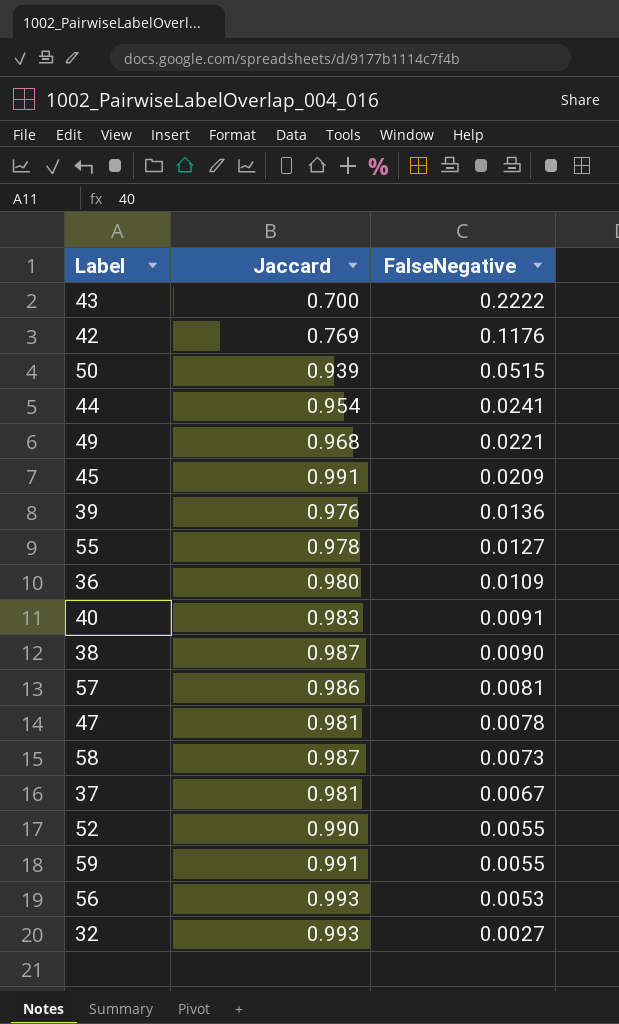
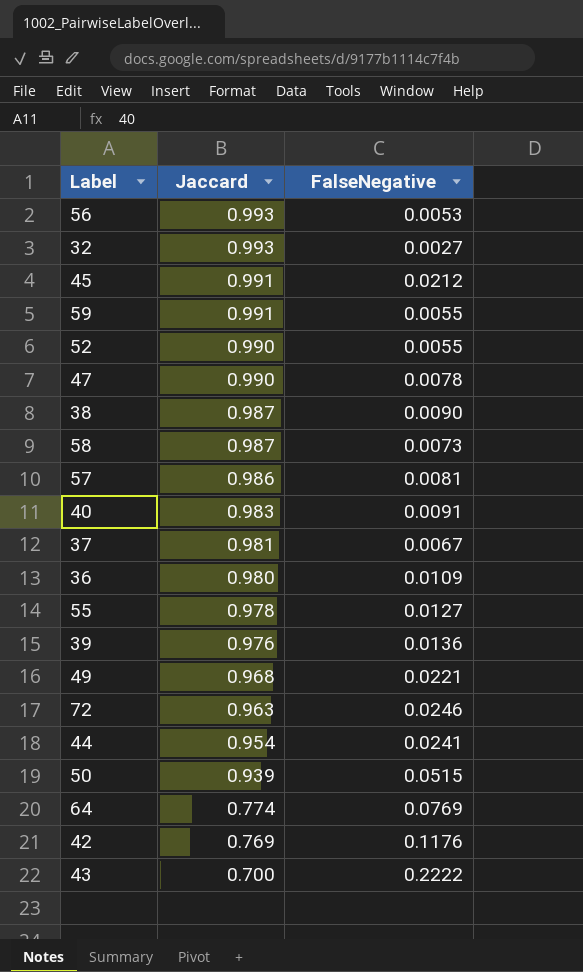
row order: FalseNegative descending -> Jaccard descending
45 | FalseNegative: 0.0209 -> 0.0212
47 | Jaccard: 0.981 -> 0.990
row 72: none -> 0.963 | 0.0246
row 64: none -> 0.774 | 0.0769

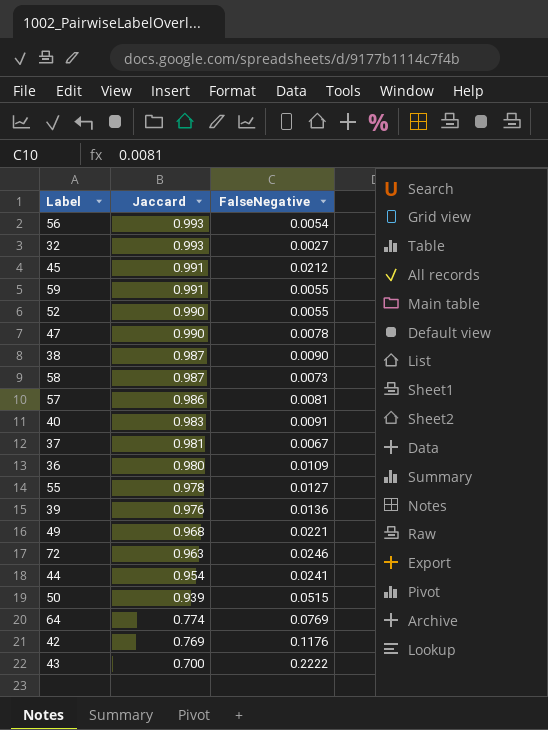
56 | FalseNegative: 0.0053 -> 0.0054

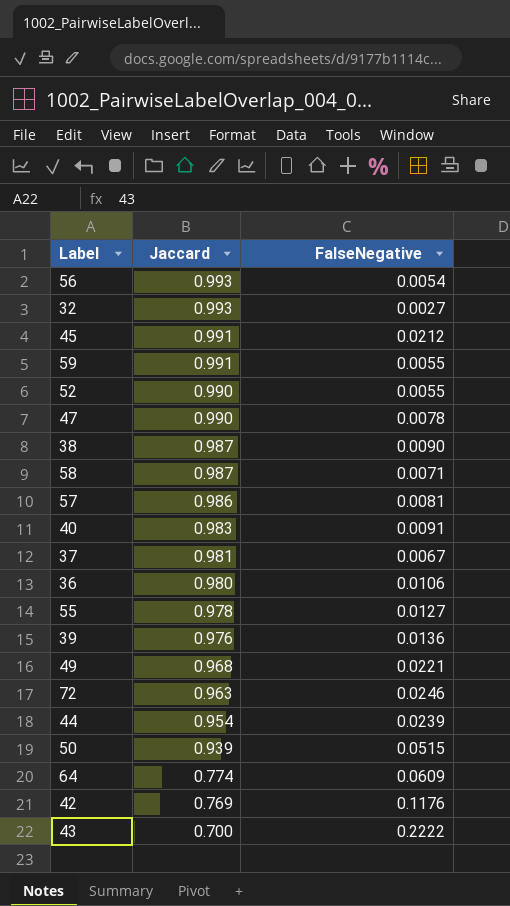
58 | FalseNegative: 0.0073 -> 0.0071
36 | FalseNegative: 0.0109 -> 0.0106
44 | FalseNegative: 0.0241 -> 0.0239
64 | FalseNegative: 0.0769 -> 0.0609

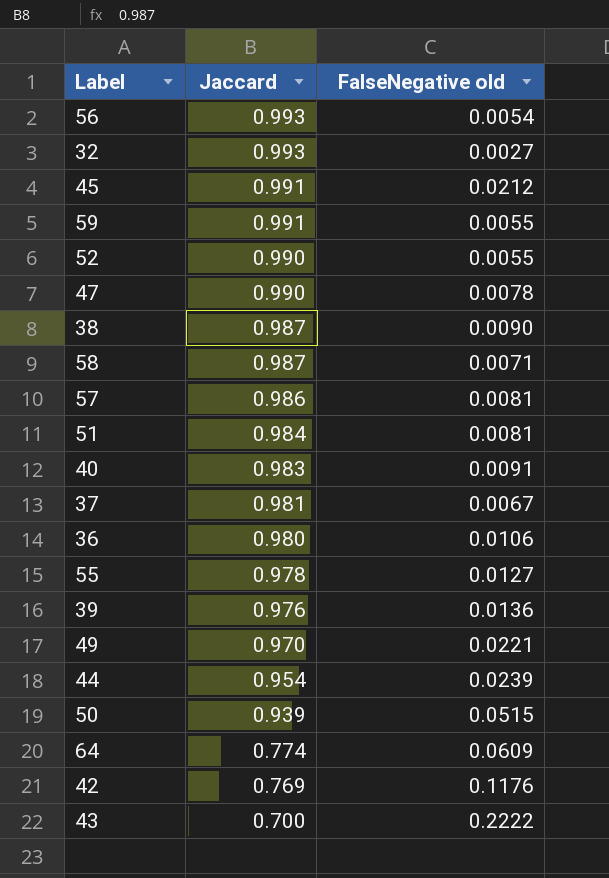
column name: FalseNegative -> FalseNegative old
row 72: 0.963 | 0.0246 -> none
row 51: none -> 0.984 | 0.0081
49 | Jaccard: 0.968 -> 0.970

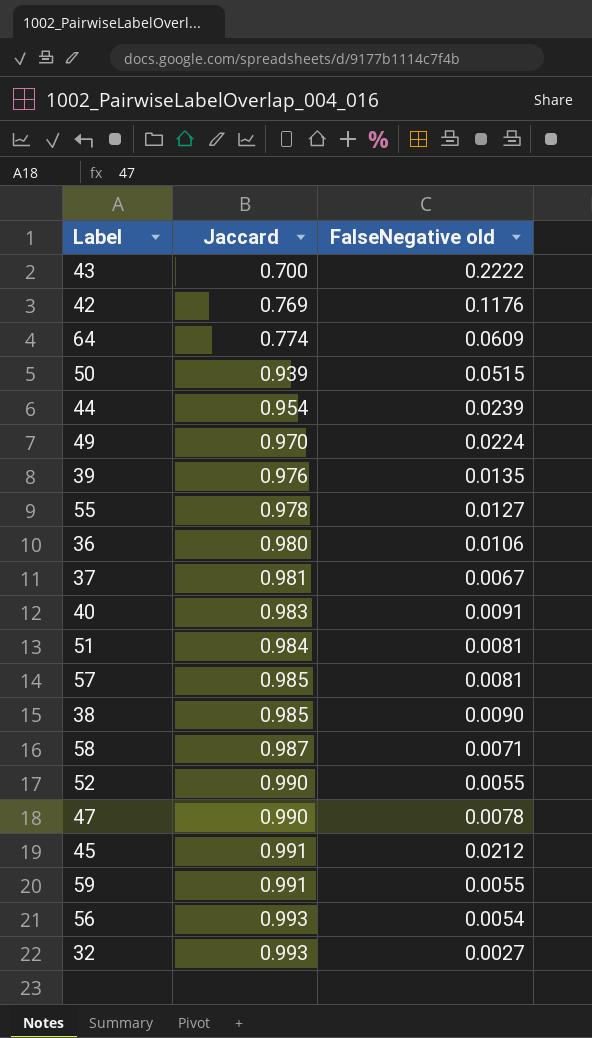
row order: Jaccard descending -> Jaccard ascending
49 | FalseNegative old: 0.0221 -> 0.0224
39 | FalseNegative old: 0.0136 -> 0.0135
57 | Jaccard: 0.986 -> 0.985
38 | Jaccard: 0.987 -> 0.985

